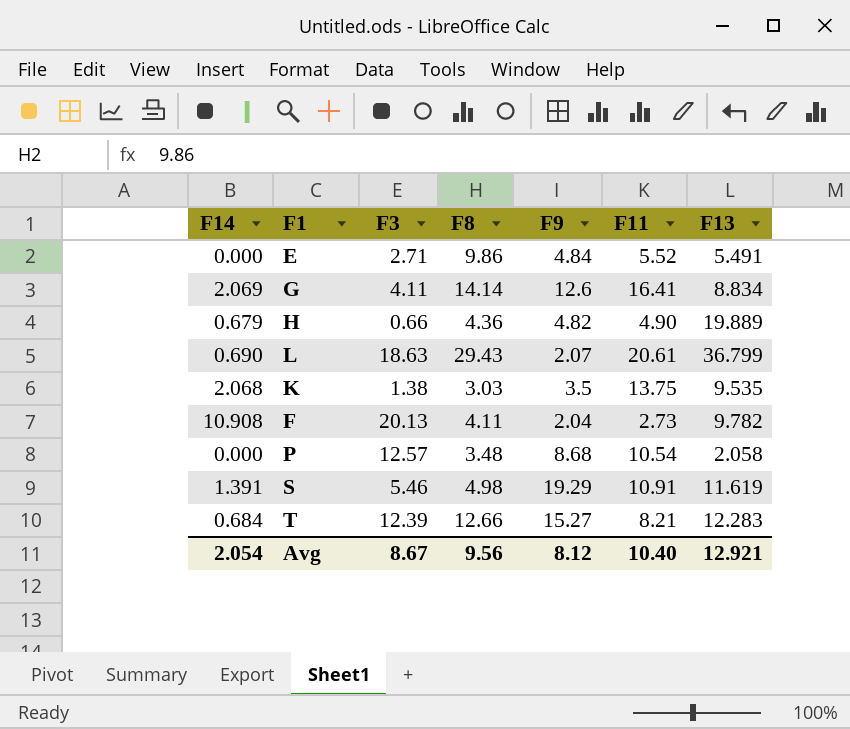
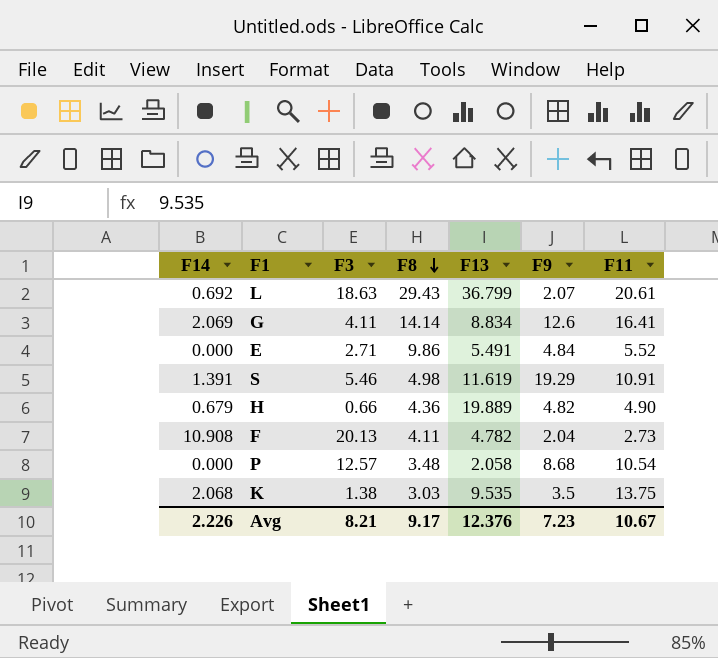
row order: none -> F8 descending
column F13 | position: 7 -> 5
row T: 0.684 | 12.39 | 12.66 | 15.27 | 8.21 | 12.283 -> none
L | F14: 0.690 -> 0.692
F | F13: 9.782 -> 4.782
Avg | F14: 2.054 -> 2.226
Avg | F3: 8.67 -> 8.21
Avg | F8: 9.56 -> 9.17
Avg | F13: 12.921 -> 12.376
Avg | F9: 8.12 -> 7.23
Avg | F11: 10.40 -> 10.67

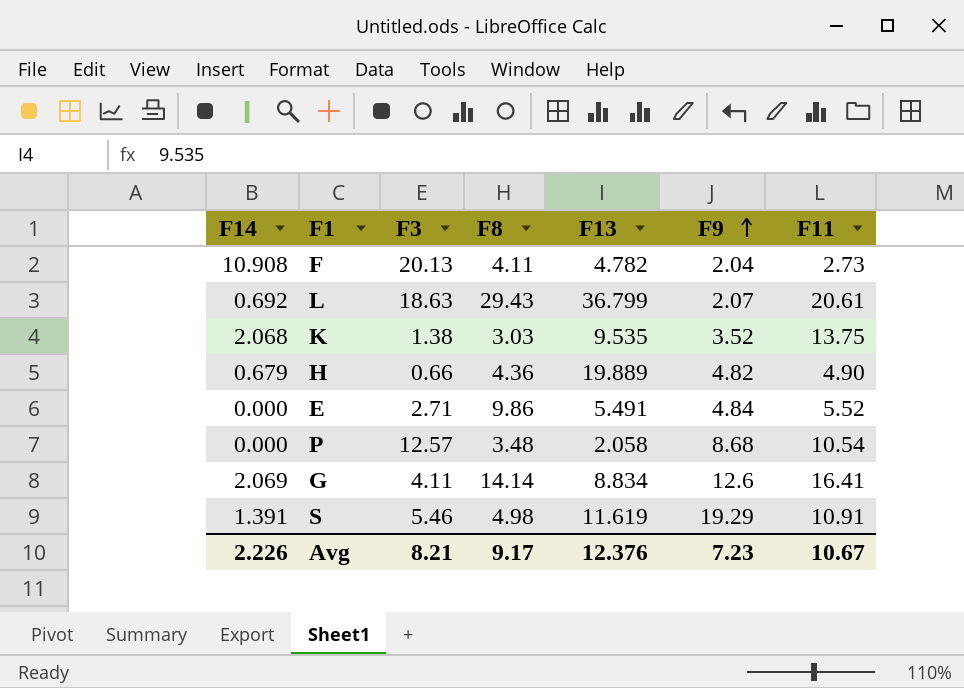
row order: F8 descending -> F9 ascending
K | F9: 3.5 -> 3.52

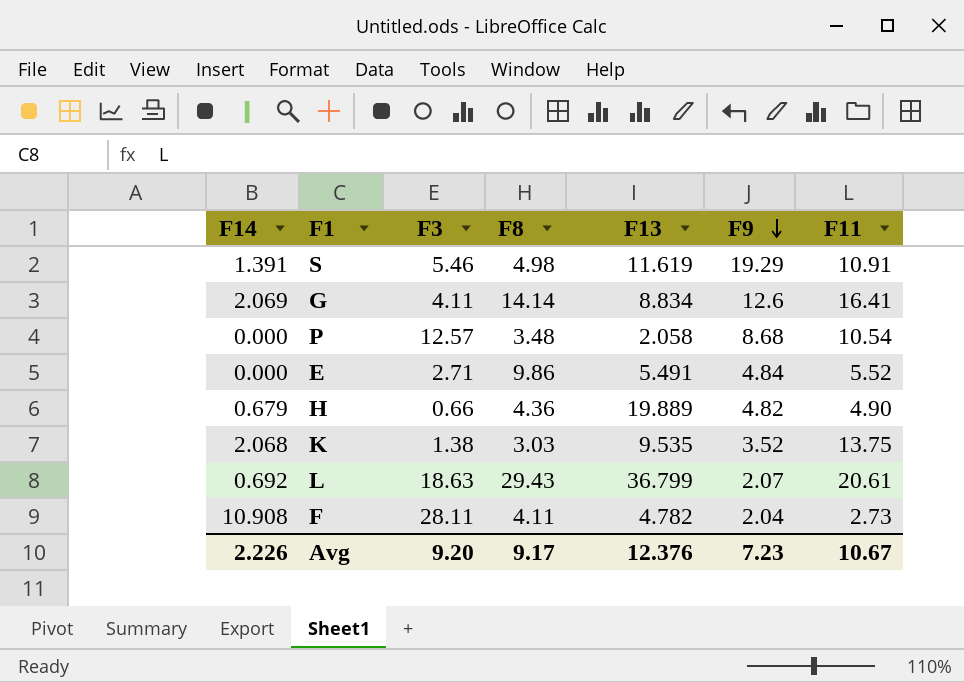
row order: F9 ascending -> F9 descending
F | F3: 20.13 -> 28.11
Avg | F3: 8.21 -> 9.20

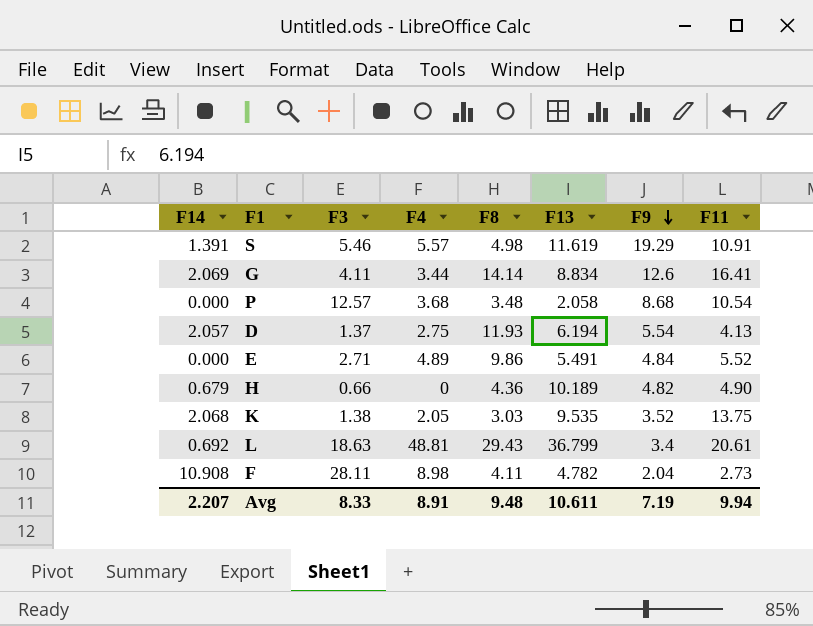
column F4 | position: none -> 4
row D: none -> 2.057 | 1.37 | 2.75 | 11.93 | 6.194 | 5.54 | 4.13
H | F13: 19.889 -> 10.189
L | F9: 2.07 -> 3.4
Avg | F14: 2.226 -> 2.207
Avg | F3: 9.20 -> 8.33
Avg | F8: 9.17 -> 9.48
Avg | F13: 12.376 -> 10.611
Avg | F9: 7.23 -> 7.19
Avg | F11: 10.67 -> 9.94

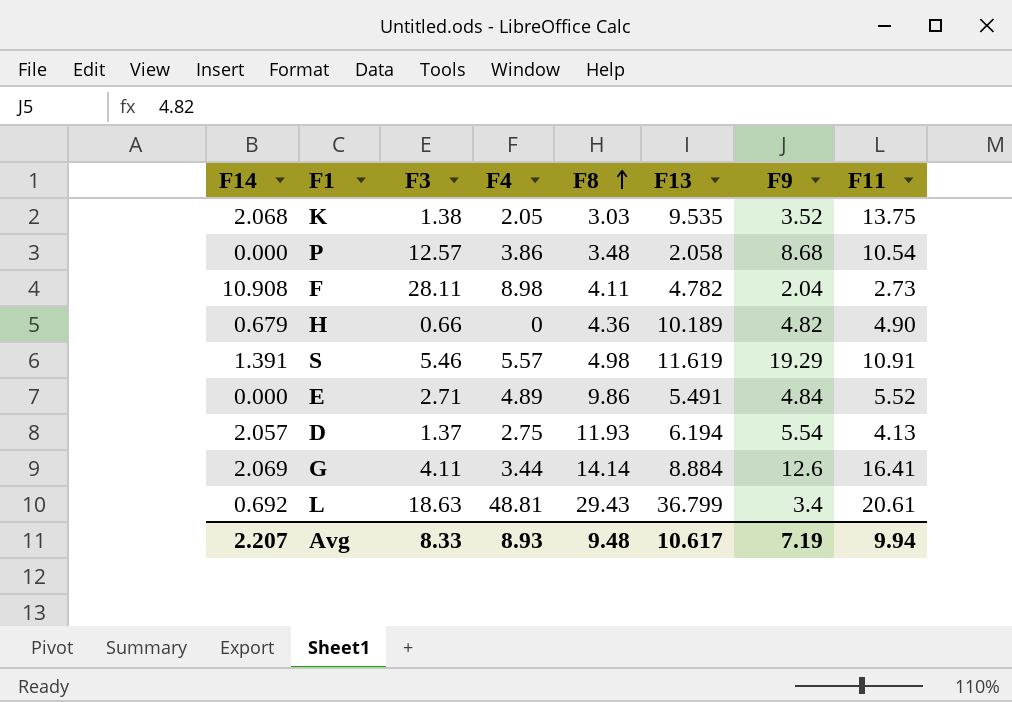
row order: F9 descending -> F8 ascending
P | F4: 3.68 -> 3.86
G | F13: 8.834 -> 8.884
Avg | F4: 8.91 -> 8.93
Avg | F13: 10.611 -> 10.617

